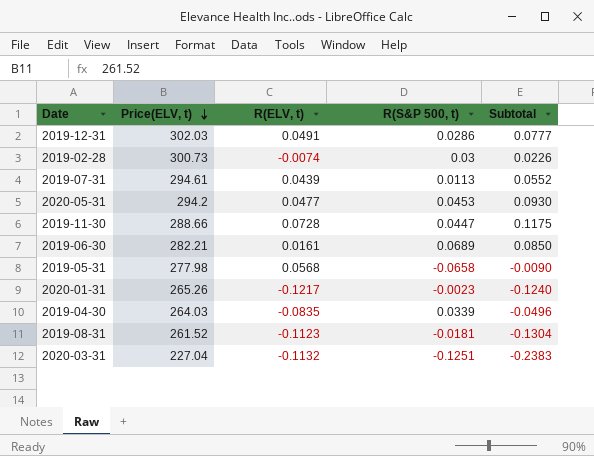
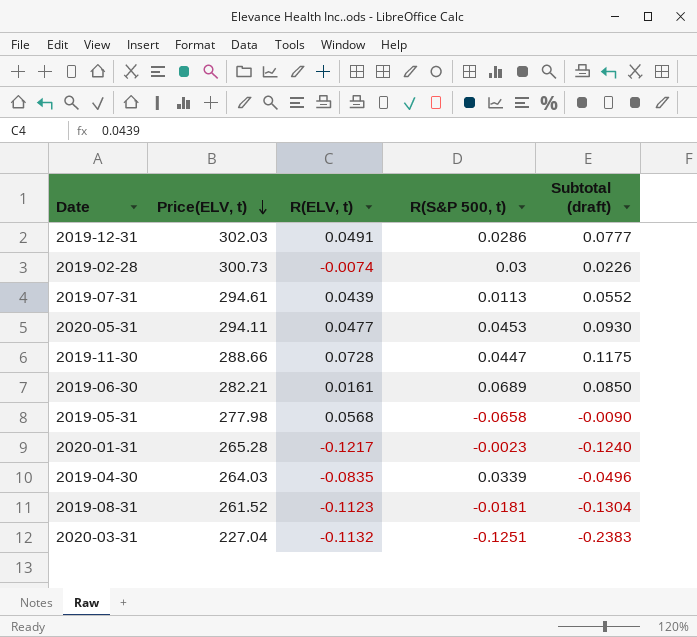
column name: Subtotal -> Subtotal (draft)
2020-05-31 | Price(ELV, t): 294.2 -> 294.11
2020-01-31 | Price(ELV, t): 265.26 -> 265.28

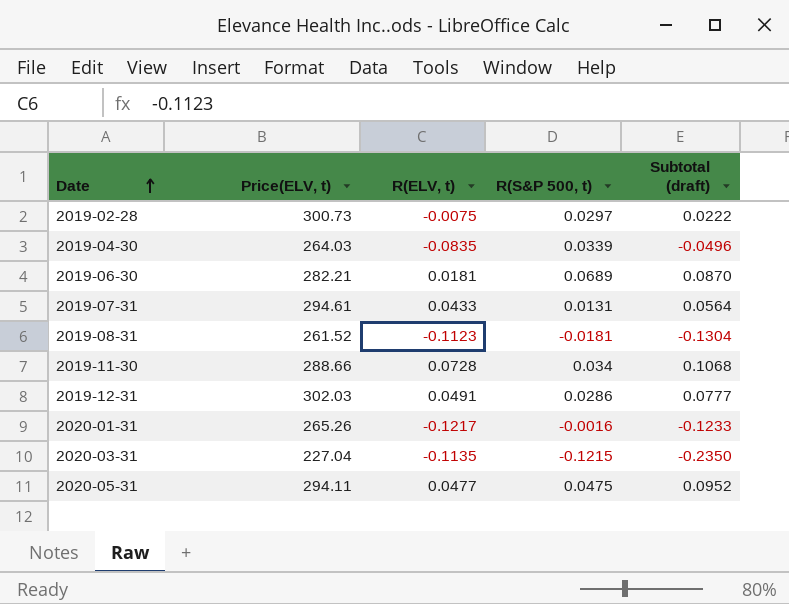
row order: Price(ELV, t) descending -> Date ascending
row 2019-05-31: 277.98 | 0.0568 | -0.0658 | -0.0090 -> none
2019-02-28 | R(ELV, t): -0.0074 -> -0.0075
2019-02-28 | R(S&P 500, t): 0.03 -> 0.0297
2019-02-28 | Subtotal (draft): 0.0226 -> 0.0222
2019-06-30 | R(ELV, t): 0.0161 -> 0.0181
2019-06-30 | Subtotal (draft): 0.0850 -> 0.0870
2019-07-31 | R(ELV, t): 0.0439 -> 0.0433
2019-07-31 | R(S&P 500, t): 0.0113 -> 0.0131
2019-07-31 | Subtotal (draft): 0.0552 -> 0.0564
2019-11-30 | R(S&P 500, t): 0.0447 -> 0.034
2019-11-30 | Subtotal (draft): 0.1175 -> 0.1068
2020-01-31 | Price(ELV, t): 265.28 -> 265.26
2020-01-31 | R(S&P 500, t): -0.0023 -> -0.0016
2020-01-31 | Subtotal (draft): -0.1240 -> -0.1233
2020-03-31 | R(ELV, t): -0.1132 -> -0.1135
2020-03-31 | R(S&P 500, t): -0.1251 -> -0.1215
2020-03-31 | Subtotal (draft): -0.2383 -> -0.2350
2020-05-31 | R(S&P 500, t): 0.0453 -> 0.0475
2020-05-31 | Subtotal (draft): 0.0930 -> 0.0952

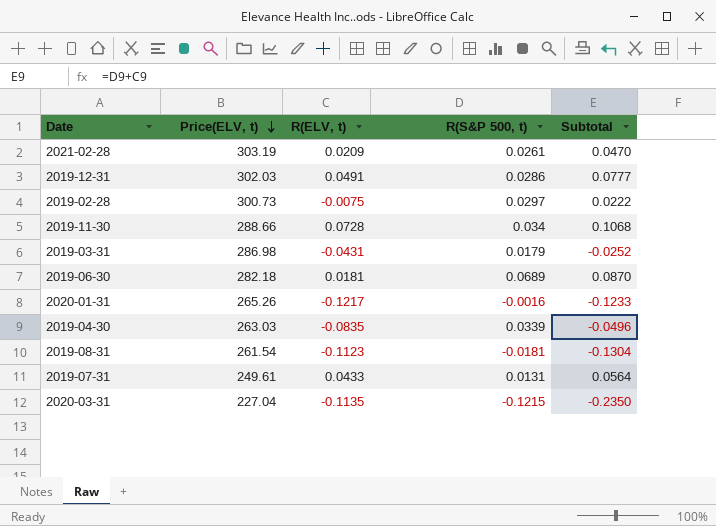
row order: Date ascending -> Price(ELV, t) descending
column name: Subtotal (draft) -> Subtotal
row 2020-05-31: 294.11 | 0.0477 | 0.0475 | 0.0952 -> none
row 2021-02-28: none -> 303.19 | 0.0209 | 0.0261 | 0.0470
row 2019-03-31: none -> 286.98 | -0.0431 | 0.0179 | -0.0252
2019-06-30 | Price(ELV, t): 282.21 -> 282.18
2019-04-30 | Price(ELV, t): 264.03 -> 263.03
2019-08-31 | Price(ELV, t): 261.52 -> 261.54
2019-07-31 | Price(ELV, t): 294.61 -> 249.61

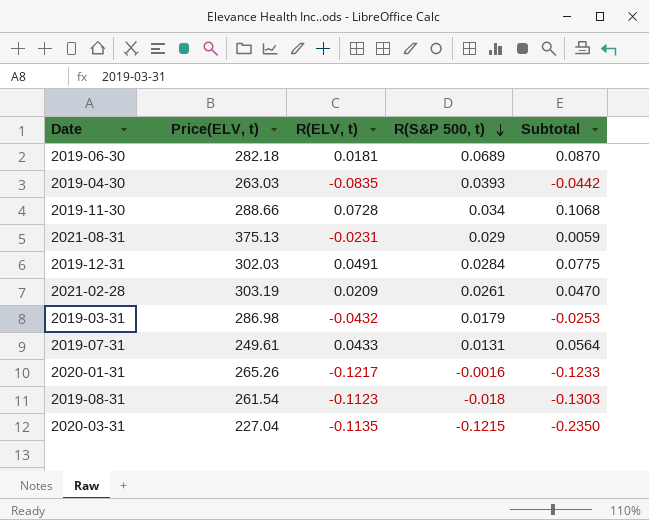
row order: Price(ELV, t) descending -> R(S&P 500, t) descending
row 2019-02-28: 300.73 | -0.0075 | 0.0297 | 0.0222 -> none
2019-04-30 | R(S&P 500, t): 0.0339 -> 0.0393
2019-04-30 | Subtotal: -0.0496 -> -0.0442
row 2021-08-31: none -> 375.13 | -0.0231 | 0.029 | 0.0059
2019-12-31 | R(S&P 500, t): 0.0286 -> 0.0284
2019-12-31 | Subtotal: 0.0777 -> 0.0775
2019-03-31 | R(ELV, t): -0.0431 -> -0.0432
2019-03-31 | Subtotal: -0.0252 -> -0.0253
2019-08-31 | R(S&P 500, t): -0.0181 -> -0.018
2019-08-31 | Subtotal: -0.1304 -> -0.1303

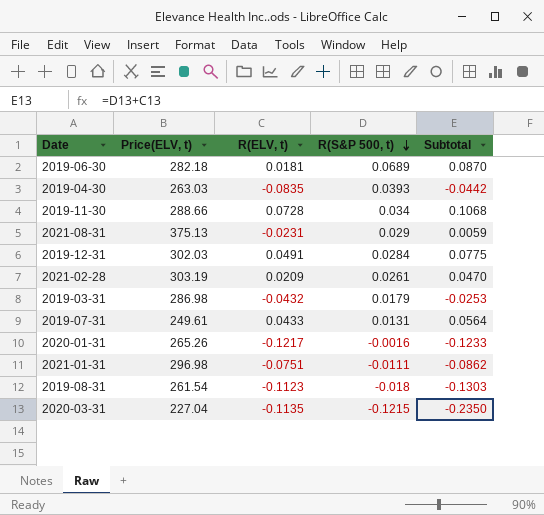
row 2021-01-31: none -> 296.98 | -0.0751 | -0.0111 | -0.0862

